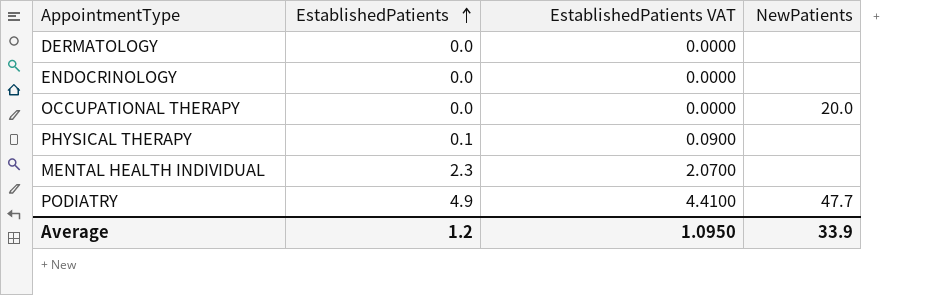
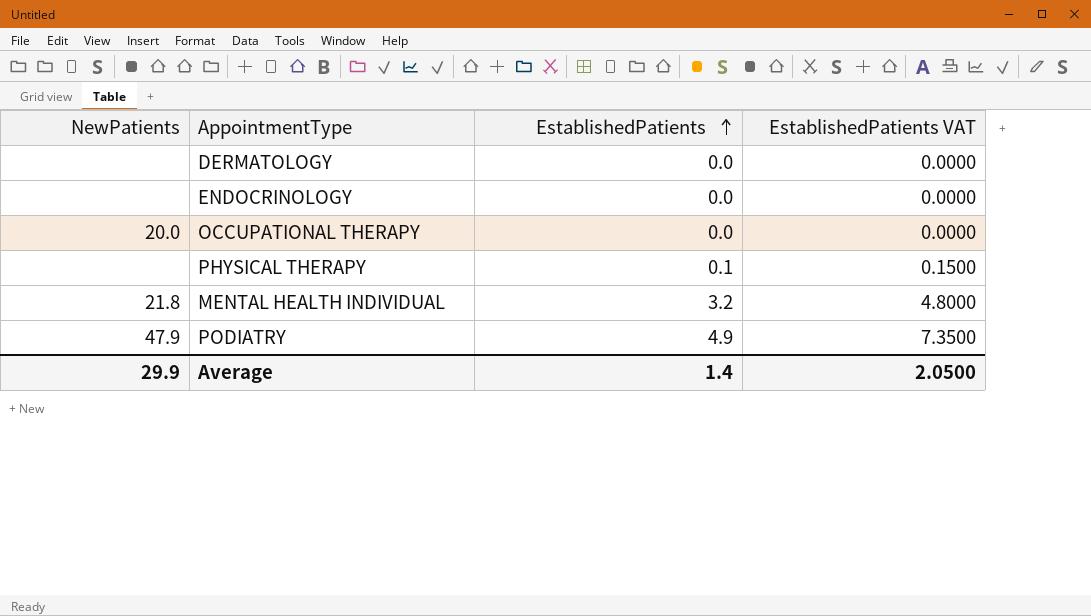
column NewPatients | position: 4 -> 1
column EstablishedPatients VAT | formula: [EstablishedPatients] * 0.9 -> [EstablishedPatients] * 1.5
MENTAL HEALTH INDIVIDUAL | NewPatients: none -> 21.8
MENTAL HEALTH INDIVIDUAL | EstablishedPatients: 2.3 -> 3.2
PODIATRY | NewPatients: 47.7 -> 47.9
Average | NewPatients: 33.9 -> 29.9
Average | EstablishedPatients: 1.2 -> 1.4
Average | EstablishedPatients VAT: 1.0950 -> 2.0500

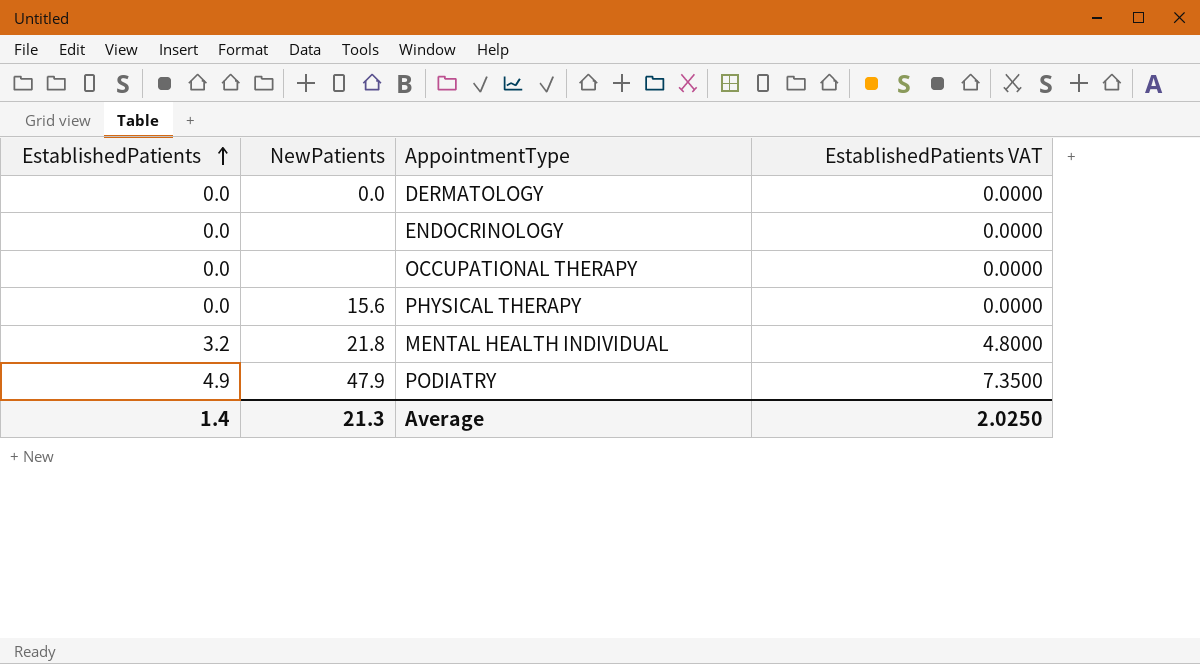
column EstablishedPatients | position: 3 -> 1
DERMATOLOGY | NewPatients: none -> 0.0
OCCUPATIONAL THERAPY | NewPatients: 20.0 -> none
PHYSICAL THERAPY | EstablishedPatients: 0.1 -> 0.0
PHYSICAL THERAPY | NewPatients: none -> 15.6
PHYSICAL THERAPY | EstablishedPatients VAT: 0.1500 -> 0.0000
Average | NewPatients: 29.9 -> 21.3
Average | EstablishedPatients VAT: 2.0500 -> 2.0250

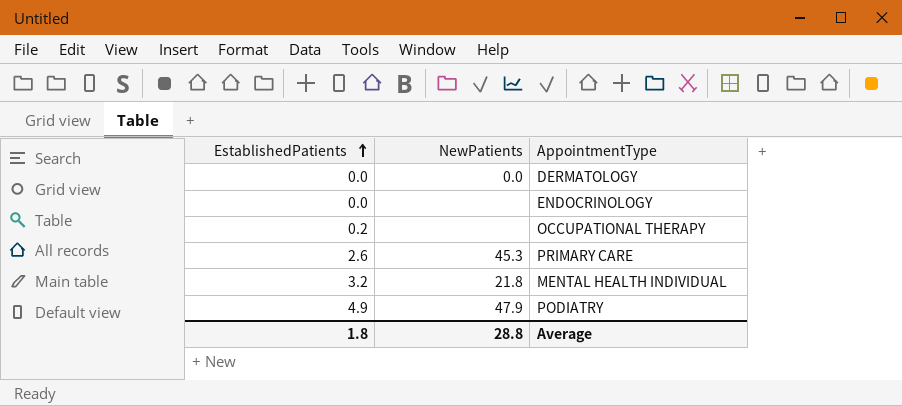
column EstablishedPatients VAT | formula: [EstablishedPatients] * 1.5 -> none
row PHYSICAL THERAPY: 0.0 | 15.6 | 0.0000 -> none
OCCUPATIONAL THERAPY | EstablishedPatients: 0.0 -> 0.2
row PRIMARY CARE: none -> 2.6 | 45.3
Average | EstablishedPatients: 1.4 -> 1.8
Average | NewPatients: 21.3 -> 28.8

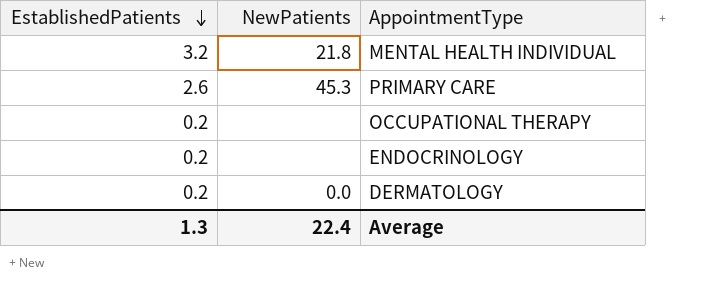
row order: EstablishedPatients ascending -> EstablishedPatients descending
row PODIATRY: 4.9 | 47.9 -> none
ENDOCRINOLOGY | EstablishedPatients: 0.0 -> 0.2
DERMATOLOGY | EstablishedPatients: 0.0 -> 0.2
Average | EstablishedPatients: 1.8 -> 1.3
Average | NewPatients: 28.8 -> 22.4

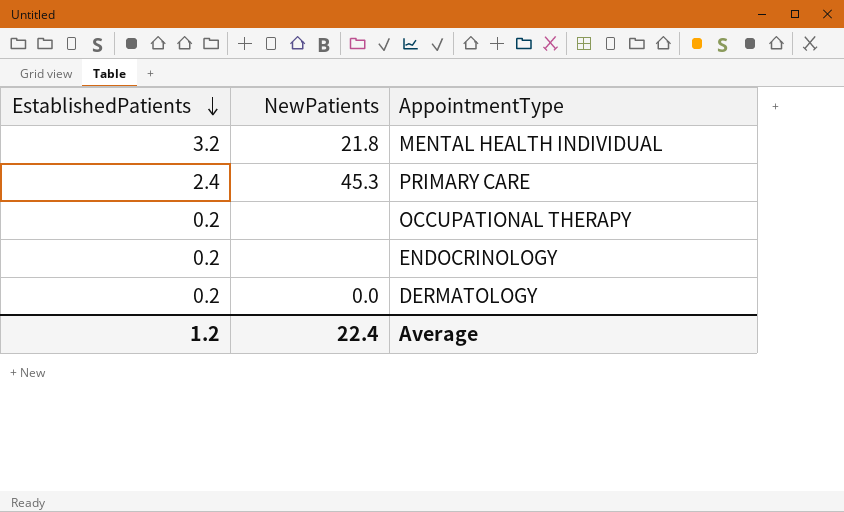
PRIMARY CARE | EstablishedPatients: 2.6 -> 2.4
Average | EstablishedPatients: 1.3 -> 1.2

